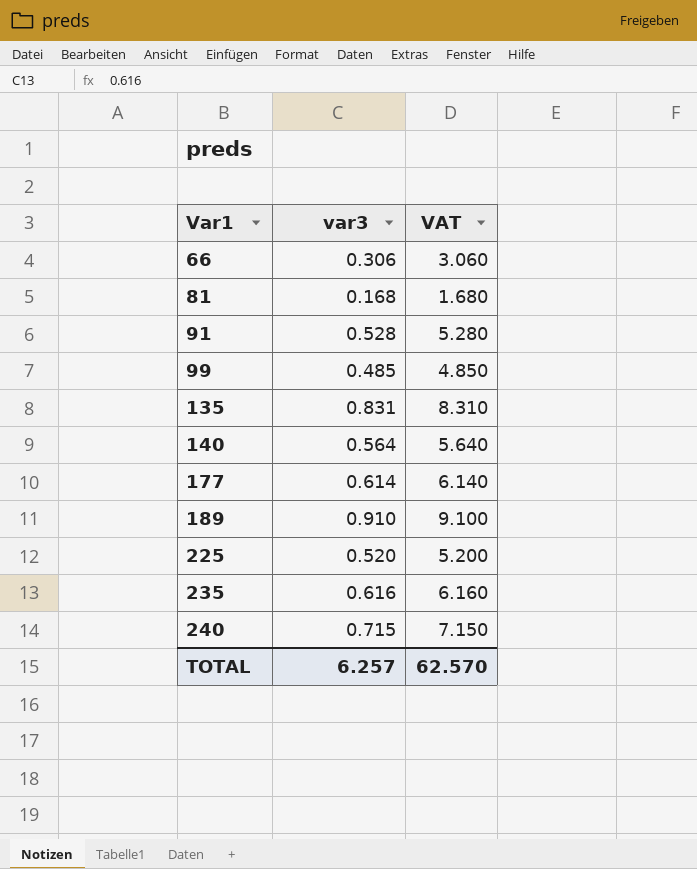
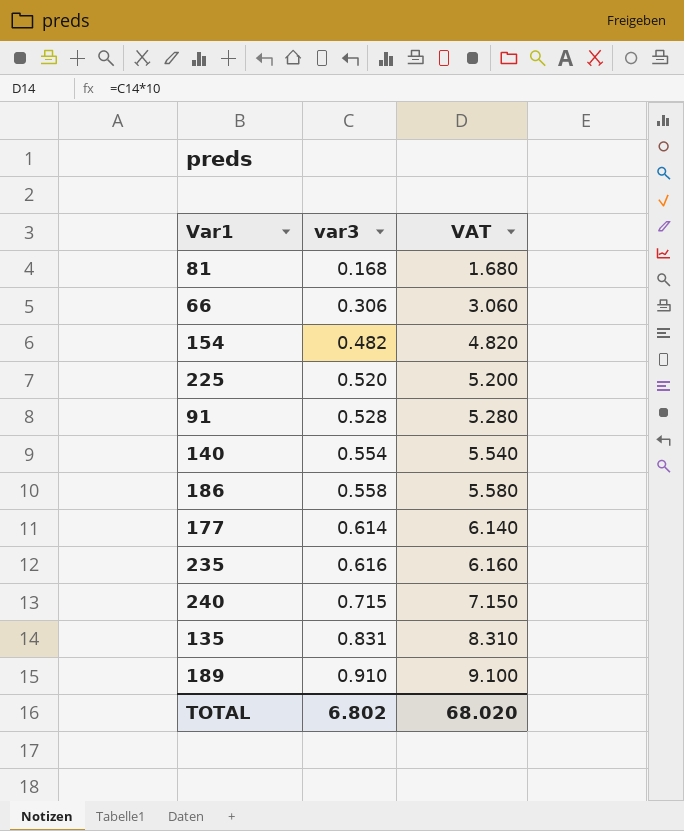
row order: Var1 ascending -> var3 ascending
row 99: 0.485 | 4.850 -> none
row 154: none -> 0.482 | 4.820
140 | var3: 0.564 -> 0.554
140 | VAT: 5.640 -> 5.540
row 186: none -> 0.558 | 5.580
TOTAL | var3: 6.257 -> 6.802
TOTAL | VAT: 62.570 -> 68.020

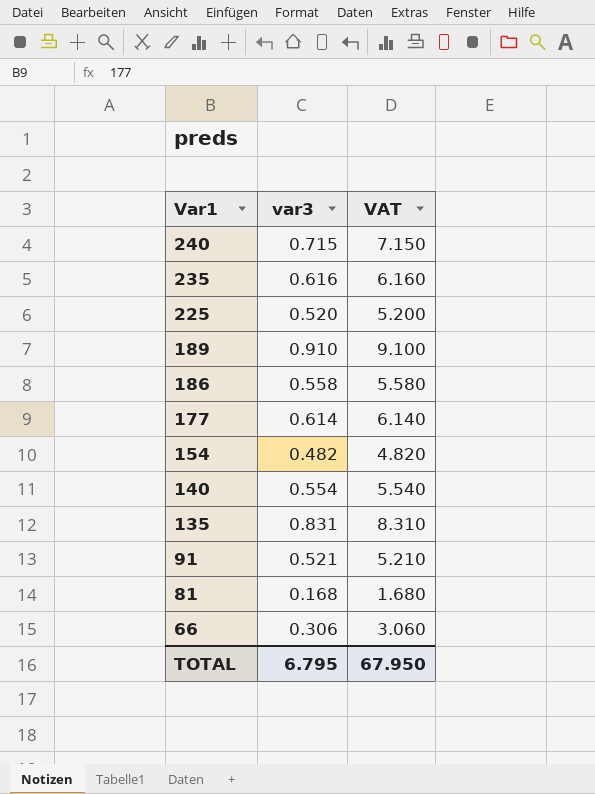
row order: var3 ascending -> Var1 descending
91 | var3: 0.528 -> 0.521
91 | VAT: 5.280 -> 5.210
TOTAL | var3: 6.802 -> 6.795
TOTAL | VAT: 68.020 -> 67.950

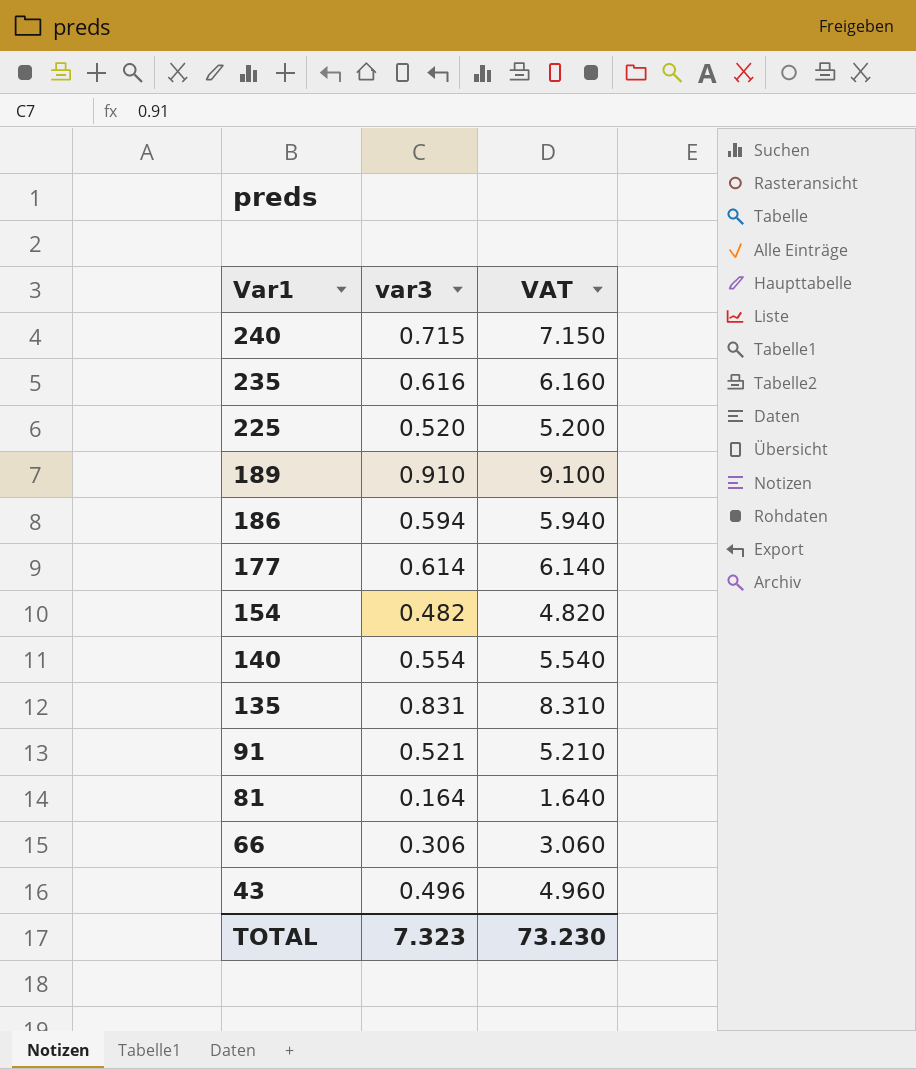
186 | var3: 0.558 -> 0.594
186 | VAT: 5.580 -> 5.940
81 | var3: 0.168 -> 0.164
81 | VAT: 1.680 -> 1.640
row 43: none -> 0.496 | 4.960
TOTAL | var3: 6.795 -> 7.323
TOTAL | VAT: 67.950 -> 73.230

